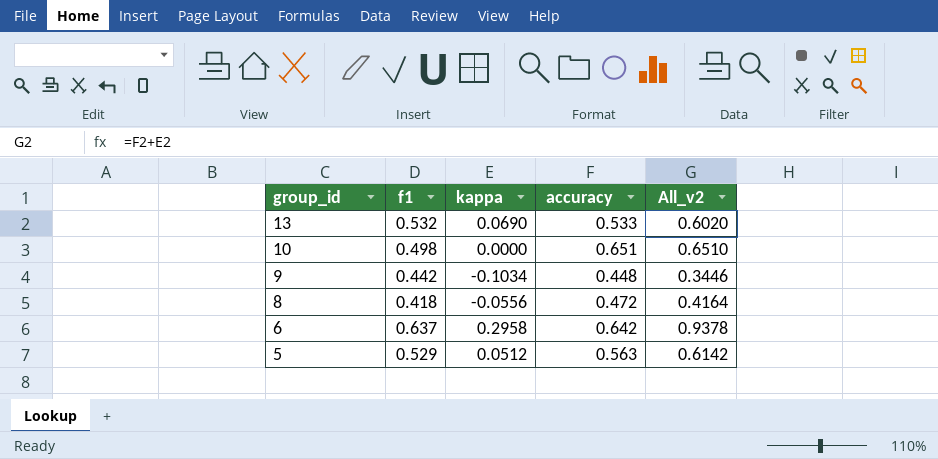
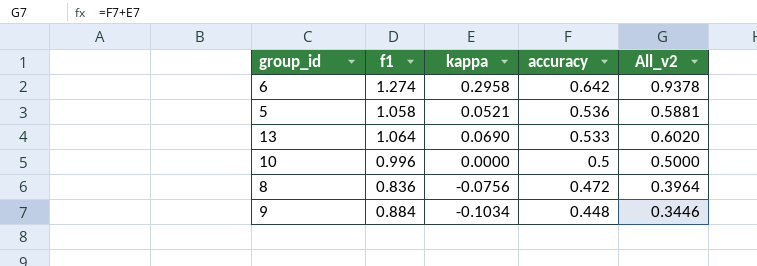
row order: group_id descending -> accuracy descending
6 | f1: 0.637 -> 1.274
5 | f1: 0.529 -> 1.058
5 | kappa: 0.0512 -> 0.0521
5 | accuracy: 0.563 -> 0.536
5 | All_v2: 0.6142 -> 0.5881
13 | f1: 0.532 -> 1.064
10 | f1: 0.498 -> 0.996
10 | accuracy: 0.651 -> 0.5
10 | All_v2: 0.6510 -> 0.5000
8 | f1: 0.418 -> 0.836
8 | kappa: -0.0556 -> -0.0756
8 | All_v2: 0.4164 -> 0.3964
9 | f1: 0.442 -> 0.884

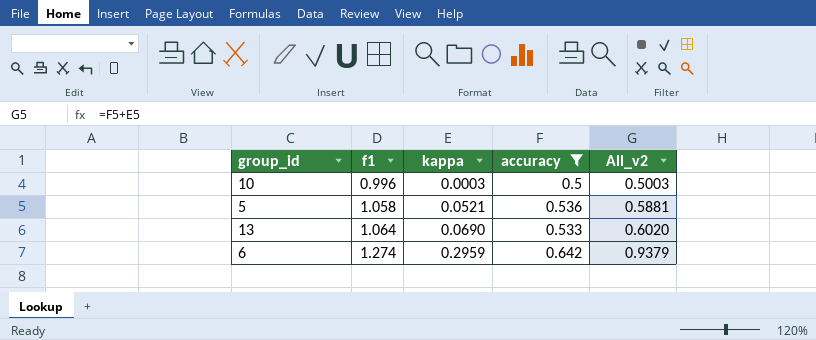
filter: none -> accuracy >= 0.5
row order: accuracy descending -> f1 ascending
10 | kappa: 0.0000 -> 0.0003
10 | All_v2: 0.5000 -> 0.5003
6 | kappa: 0.2958 -> 0.2959
6 | All_v2: 0.9378 -> 0.9379

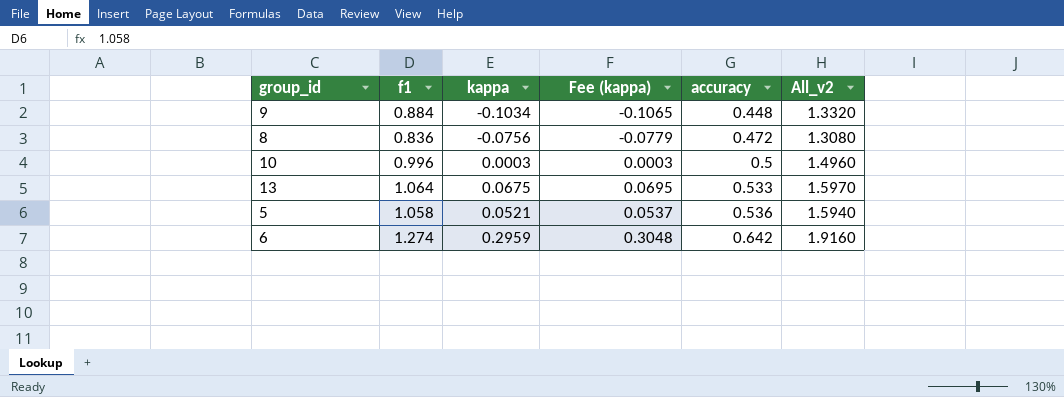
filter: accuracy >= 0.5 -> none
row order: f1 ascending -> accuracy ascending
column Fee (kappa) | formula: none -> [kappa] * 1.03
column All_v2 | formula: [kappa] + [accuracy] -> [f1] + [accuracy]
13 | kappa: 0.0690 -> 0.0675

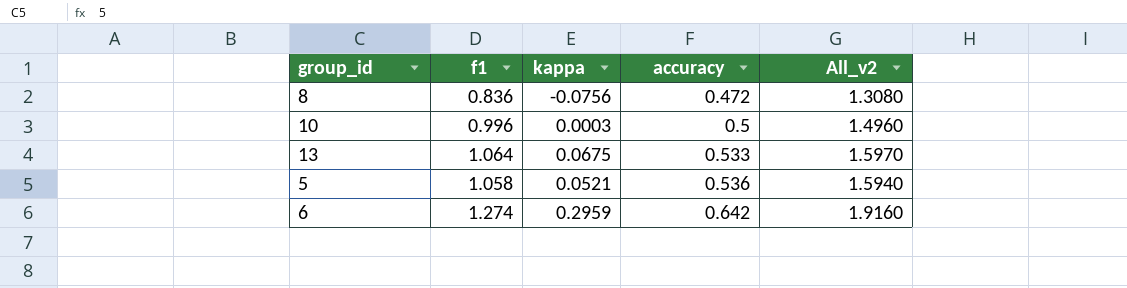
column Fee (kappa) | formula: [kappa] * 1.03 -> none
row 9: 0.884 | -0.1034 | -0.1065 | 0.448 | 1.3320 -> none

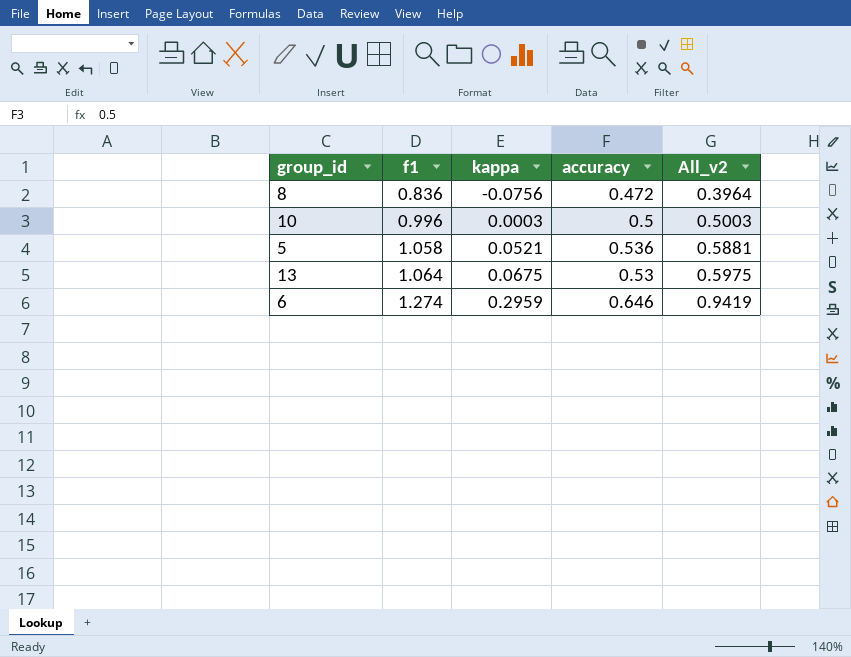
row order: accuracy ascending -> f1 ascending
column All_v2 | formula: [f1] + [accuracy] -> [kappa] + [accuracy]
13 | accuracy: 0.533 -> 0.53
6 | accuracy: 0.642 -> 0.646

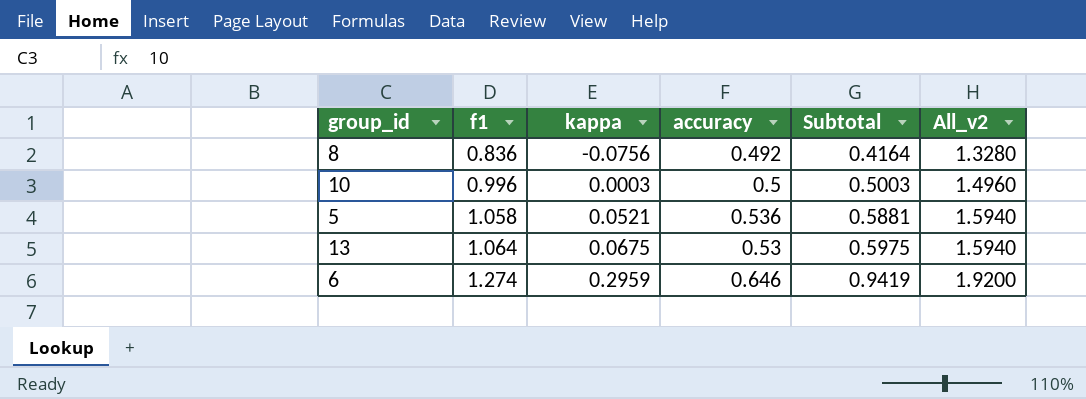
column Subtotal | formula: none -> [kappa] + [accuracy]
column All_v2 | formula: [kappa] + [accuracy] -> [f1] + [accuracy]
8 | accuracy: 0.472 -> 0.492

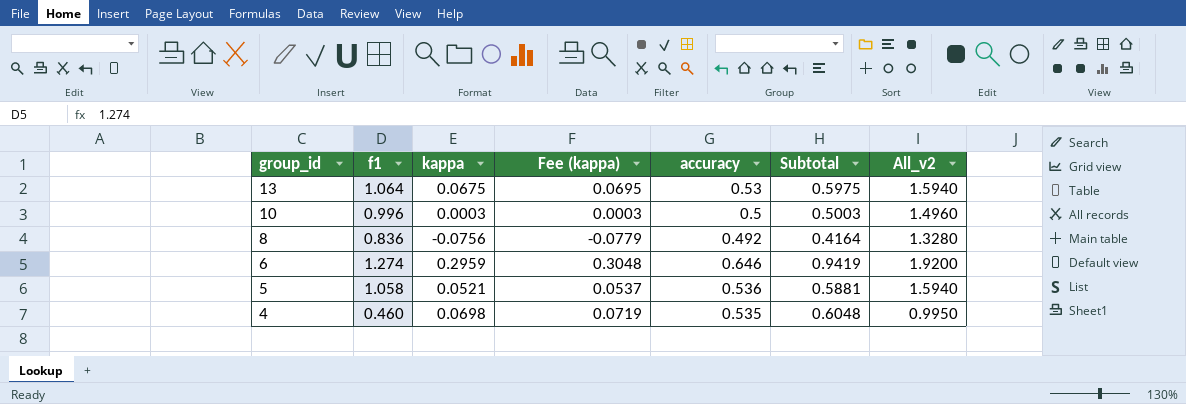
row order: f1 ascending -> group_id descending
column Fee (kappa) | formula: none -> [kappa] * 1.03
row 4: none -> 0.460 | 0.0698 | 0.0719 | 0.535 | 0.6048 | 0.9950

